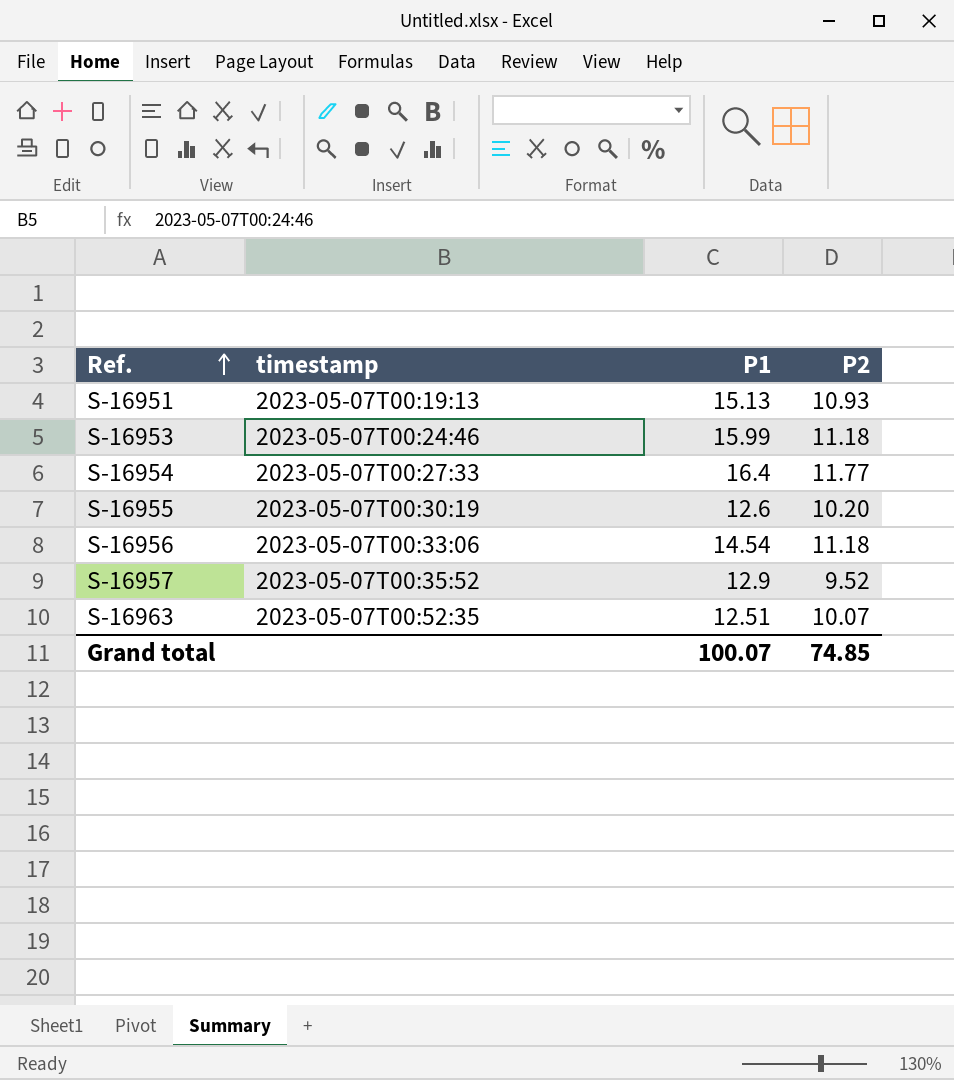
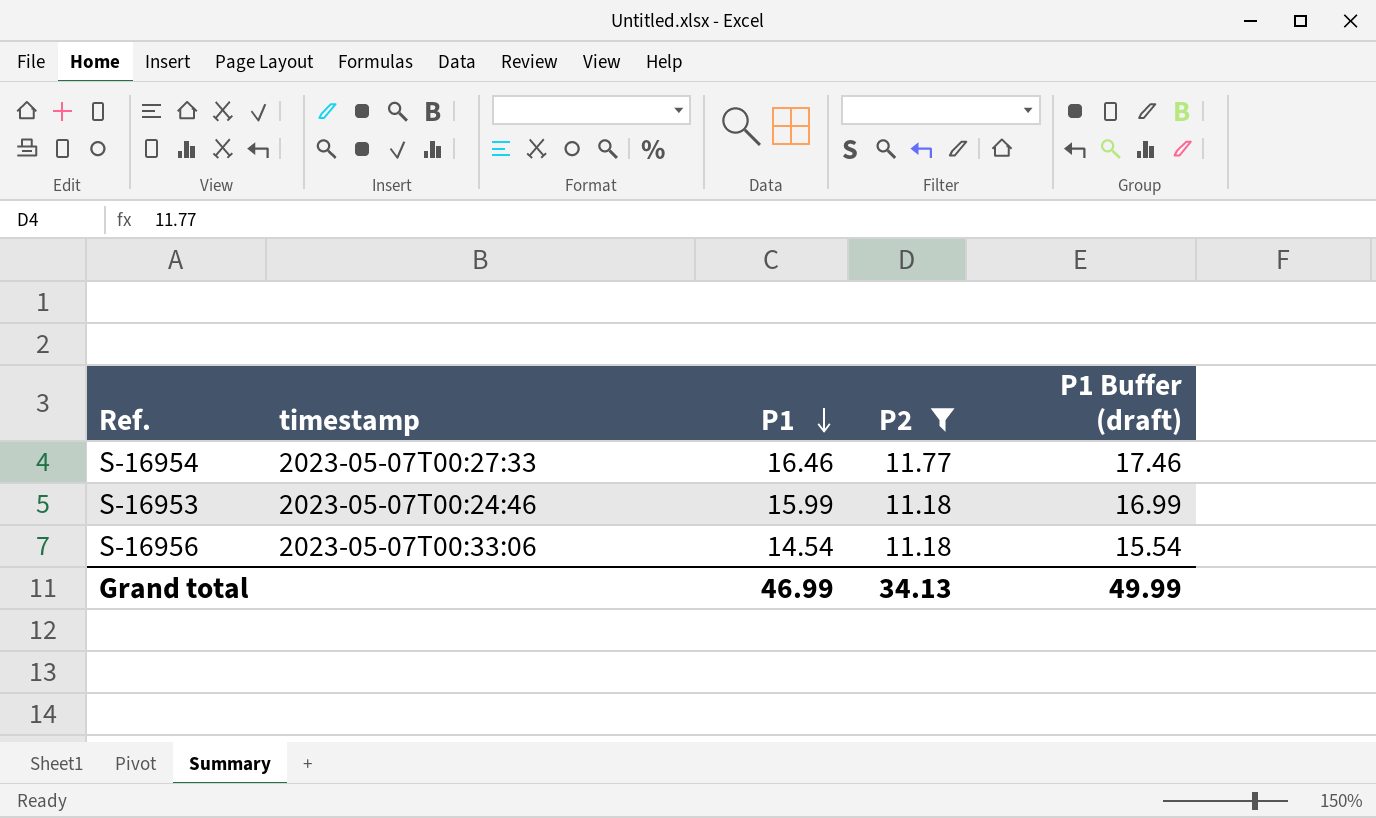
filter: none -> P2 >= 11.18
row order: Ref. ascending -> P1 descending
column P1 Buffer (draft) | formula: none -> [P1] + 1
S-16954 | P1: 16.4 -> 16.46
Grand total | P1: 100.07 -> 46.99
Grand total | P2: 74.85 -> 34.13

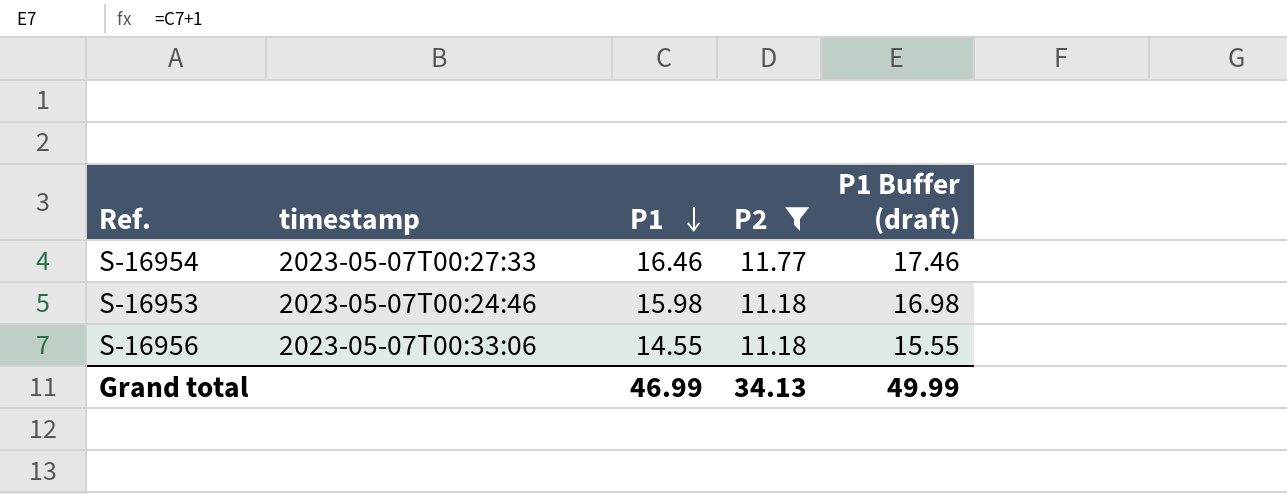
S-16953 | P1: 15.99 -> 15.98
S-16953 | P1 Buffer (draft): 16.99 -> 16.98
S-16956 | P1: 14.54 -> 14.55
S-16956 | P1 Buffer (draft): 15.54 -> 15.55

